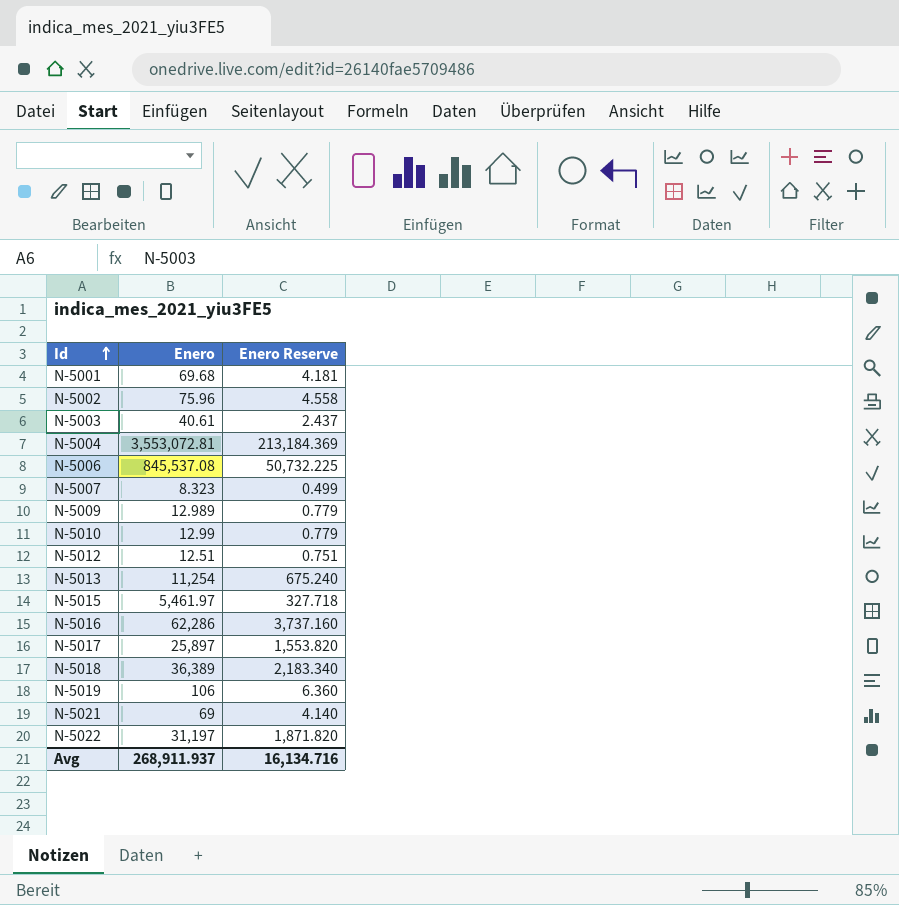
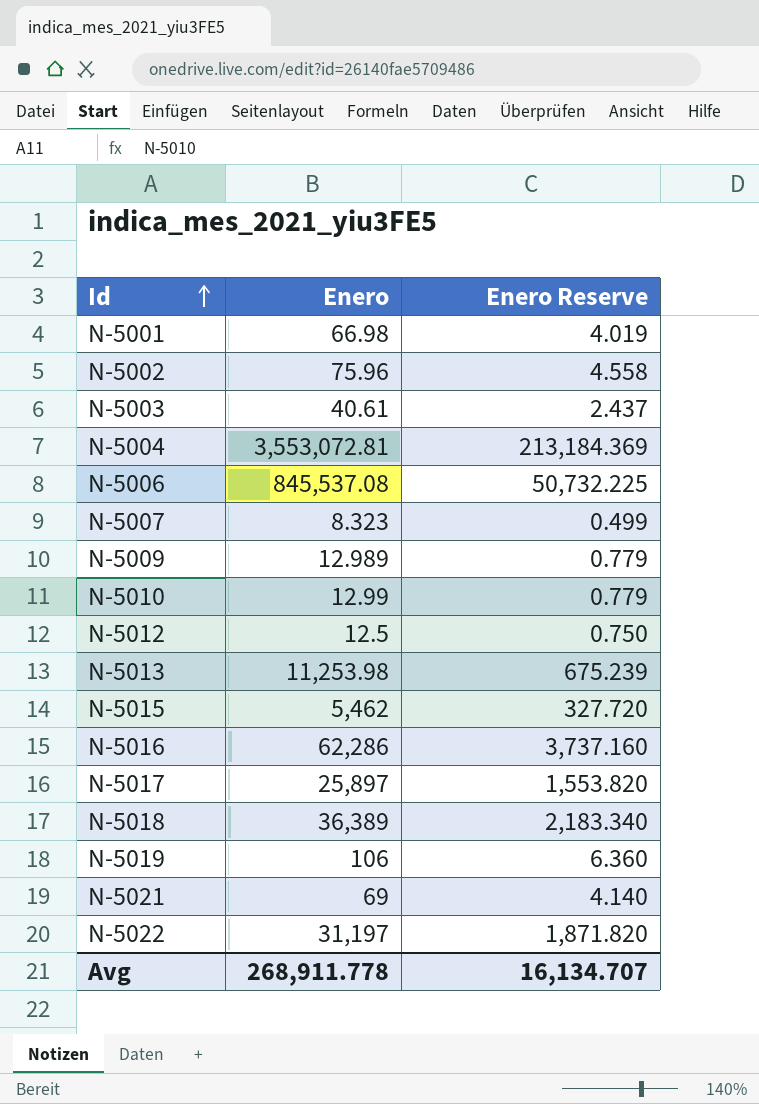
N-5001 | Enero: 69.68 -> 66.98
N-5001 | Enero Reserve: 4.181 -> 4.019
N-5012 | Enero: 12.51 -> 12.5
N-5012 | Enero Reserve: 0.751 -> 0.750
N-5013 | Enero: 11,254 -> 11,253.98
N-5013 | Enero Reserve: 675.240 -> 675.239
N-5015 | Enero: 5,461.97 -> 5,462
N-5015 | Enero Reserve: 327.718 -> 327.720
Avg | Enero: 268,911.937 -> 268,911.778
Avg | Enero Reserve: 16,134.716 -> 16,134.707

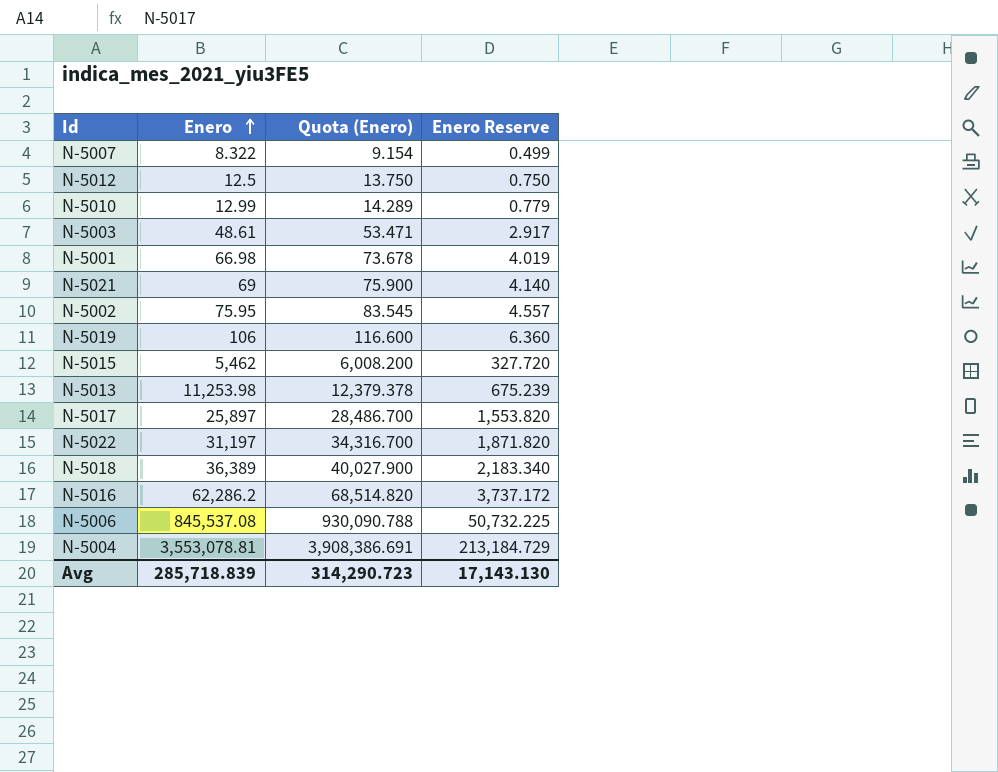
row order: Id ascending -> Enero ascending
column Quota (Enero) | formula: none -> [Enero] * 1.1
row N-5009: 12.989 | 0.779 -> none
N-5007 | Enero: 8.323 -> 8.322
N-5003 | Enero: 40.61 -> 48.61
N-5003 | Enero Reserve: 2.437 -> 2.917
N-5002 | Enero: 75.96 -> 75.95
N-5002 | Enero Reserve: 4.558 -> 4.557
N-5016 | Enero: 62,286 -> 62,286.2
N-5016 | Enero Reserve: 3,737.160 -> 3,737.172
N-5004 | Enero: 3,553,072.81 -> 3,553,078.81
N-5004 | Enero Reserve: 213,184.369 -> 213,184.729
Avg | Enero: 268,911.778 -> 285,718.839
Avg | Enero Reserve: 16,134.707 -> 17,143.130

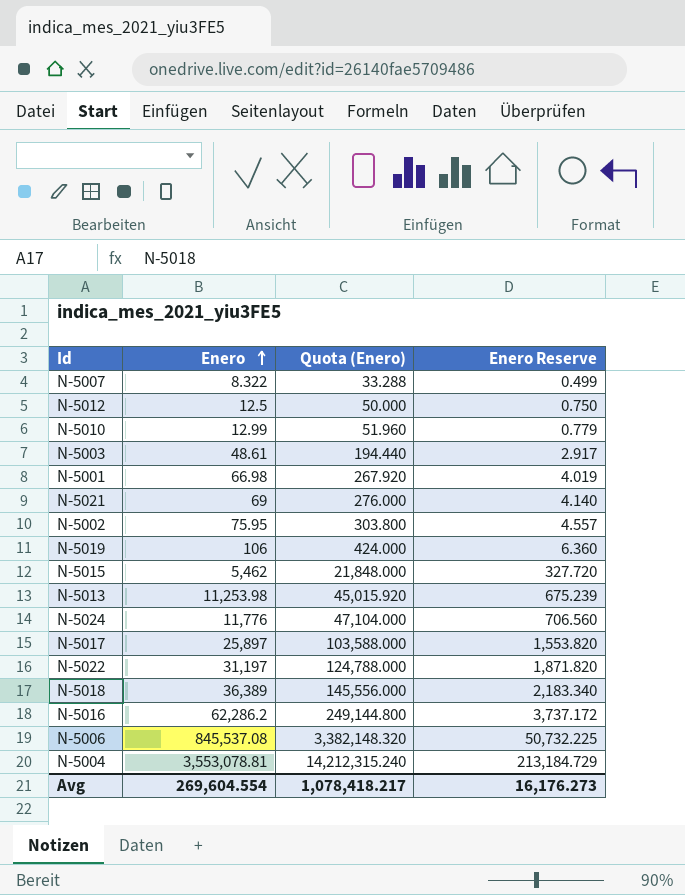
column Quota (Enero) | formula: [Enero] * 1.1 -> [Enero] * 4
row N-5024: none -> 11,776 | 47,104.000 | 706.560
Avg | Enero: 285,718.839 -> 269,604.554
Avg | Quota (Enero): 314,290.723 -> 1,078,418.217
Avg | Enero Reserve: 17,143.130 -> 16,176.273

